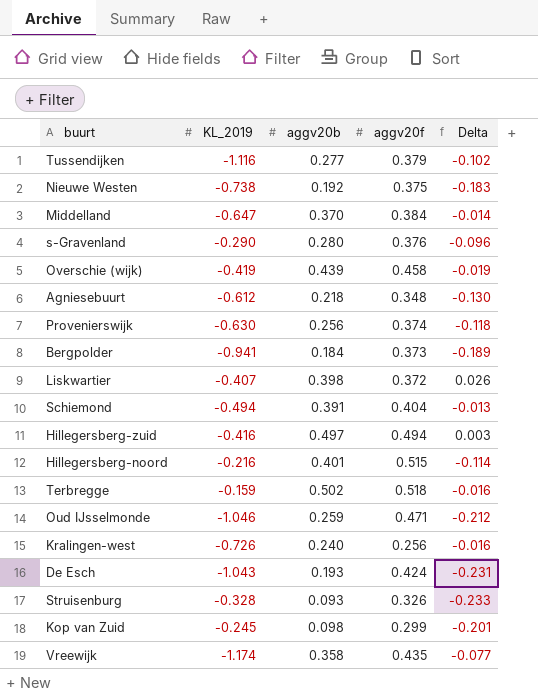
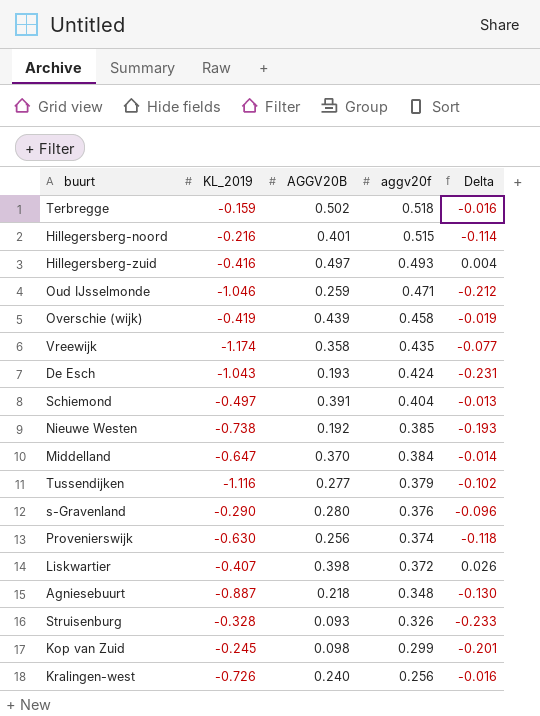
row order: none -> aggv20f descending
column name: aggv20b -> AGGV20B
row Bergpolder: -0.941 | 0.184 | 0.373 | -0.189 -> none
Hillegersberg-zuid | aggv20f: 0.494 -> 0.493
Hillegersberg-zuid | Delta: 0.003 -> 0.004
Schiemond | KL_2019: -0.494 -> -0.497
Nieuwe Westen | aggv20f: 0.375 -> 0.385
Nieuwe Westen | Delta: -0.183 -> -0.193
Agniesebuurt | KL_2019: -0.612 -> -0.887

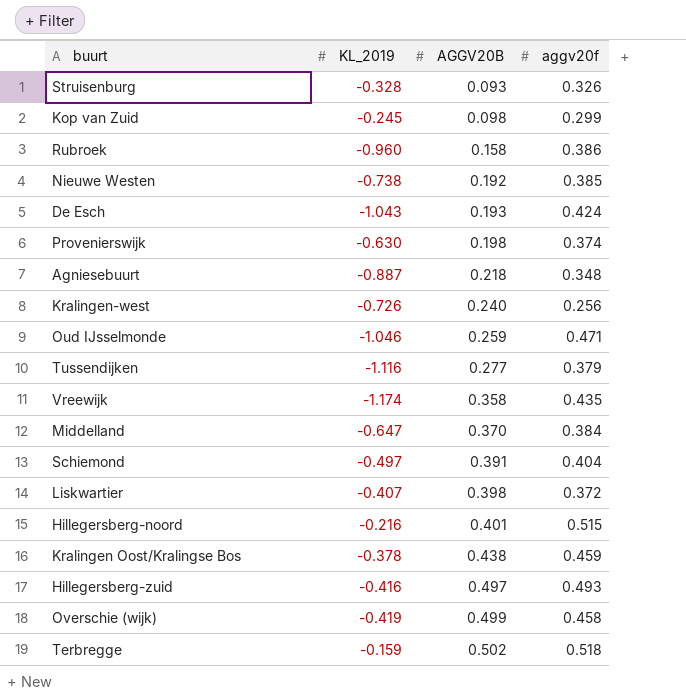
row order: aggv20f descending -> AGGV20B ascending
column Delta | formula: [AGGV20B] - [aggv20f] -> none
row s-Gravenland: -0.290 | 0.280 | 0.376 | -0.096 -> none
row Rubroek: none -> -0.960 | 0.158 | 0.386
Provenierswijk | AGGV20B: 0.256 -> 0.198
row Kralingen Oost/Kralingse Bos: none -> -0.378 | 0.438 | 0.459
Overschie (wijk) | AGGV20B: 0.439 -> 0.499

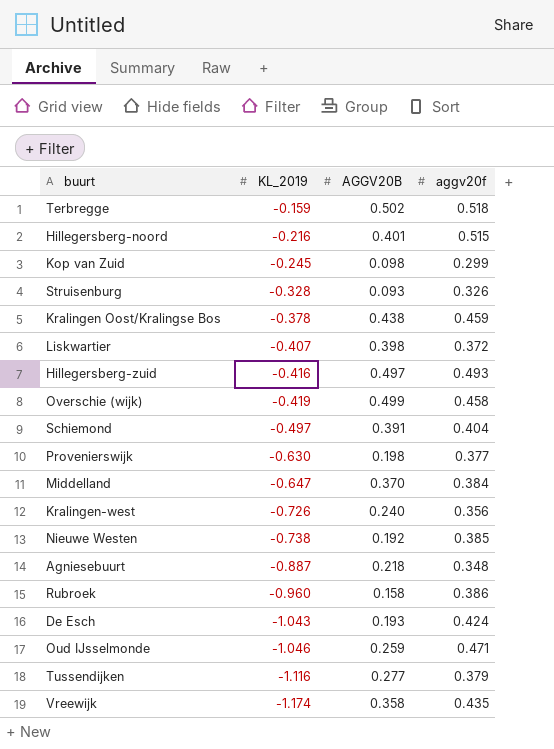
row order: AGGV20B ascending -> KL_2019 descending
Provenierswijk | aggv20f: 0.374 -> 0.377
Kralingen-west | aggv20f: 0.256 -> 0.356

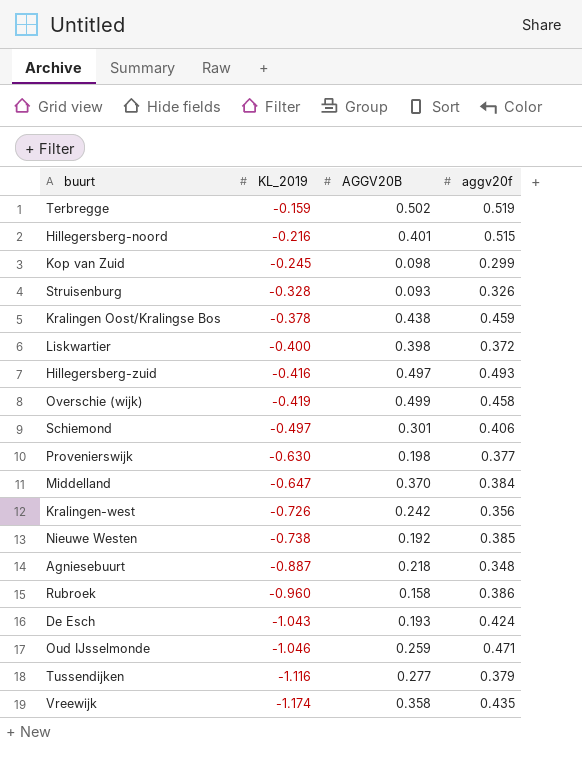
Terbregge | aggv20f: 0.518 -> 0.519
Liskwartier | KL_2019: -0.407 -> -0.400
Schiemond | AGGV20B: 0.391 -> 0.301
Schiemond | aggv20f: 0.404 -> 0.406
Kralingen-west | AGGV20B: 0.240 -> 0.242

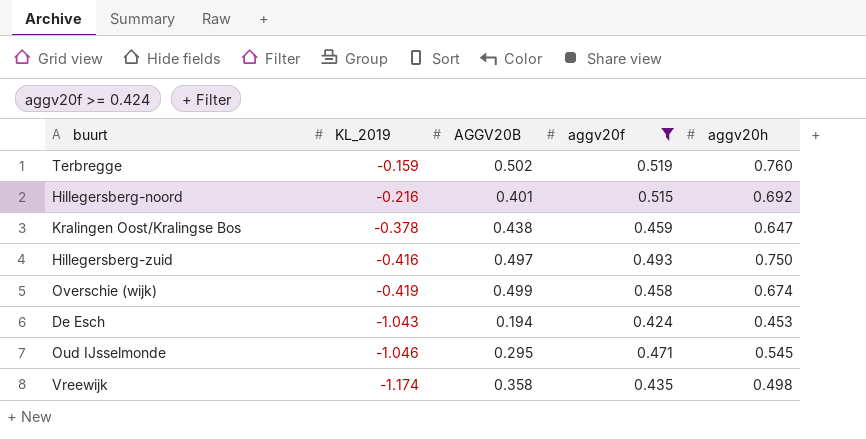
filter: none -> aggv20f >= 0.424
column aggv20h | position: none -> 5
De Esch | AGGV20B: 0.193 -> 0.194
Oud IJsselmonde | AGGV20B: 0.259 -> 0.295

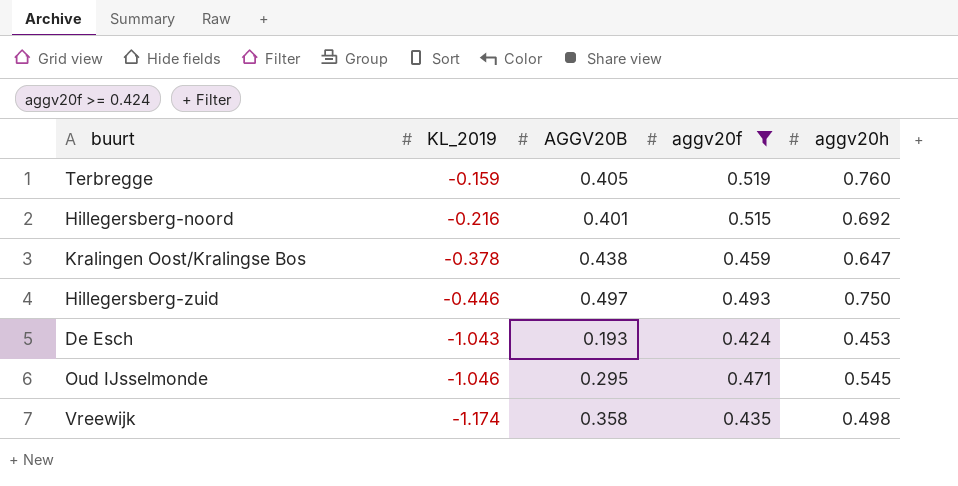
row Overschie (wijk): -0.419 | 0.499 | 0.458 | 0.674 -> none
Terbregge | AGGV20B: 0.502 -> 0.405
Hillegersberg-zuid | KL_2019: -0.416 -> -0.446
De Esch | AGGV20B: 0.194 -> 0.193

